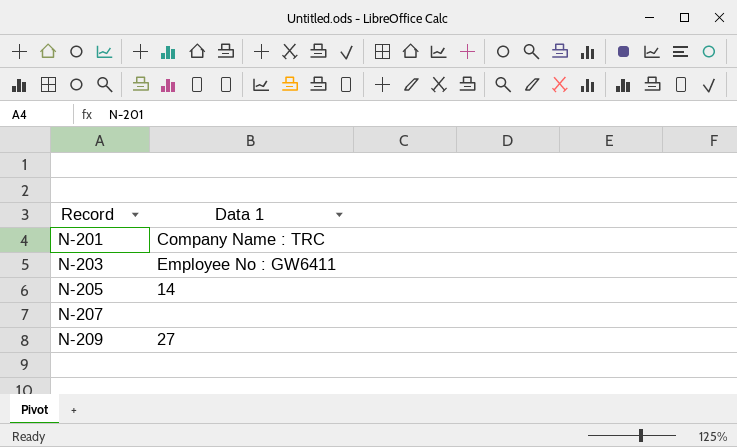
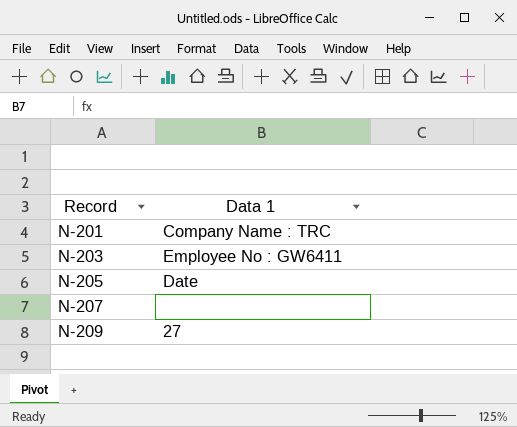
N-205 | Data 1: 14 -> Date

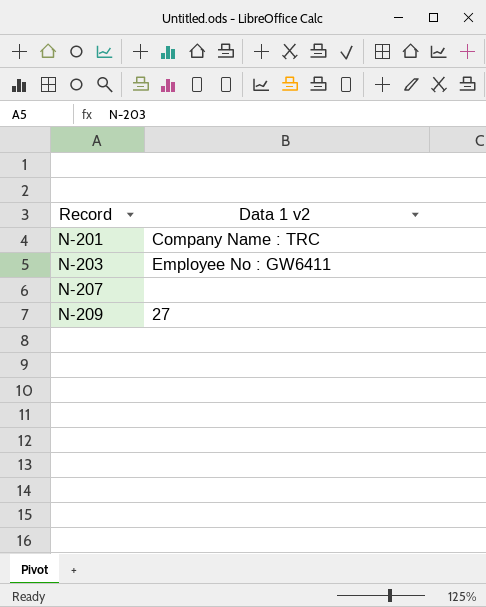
column name: Data 1 -> Data 1 v2
row N-205: Date -> none

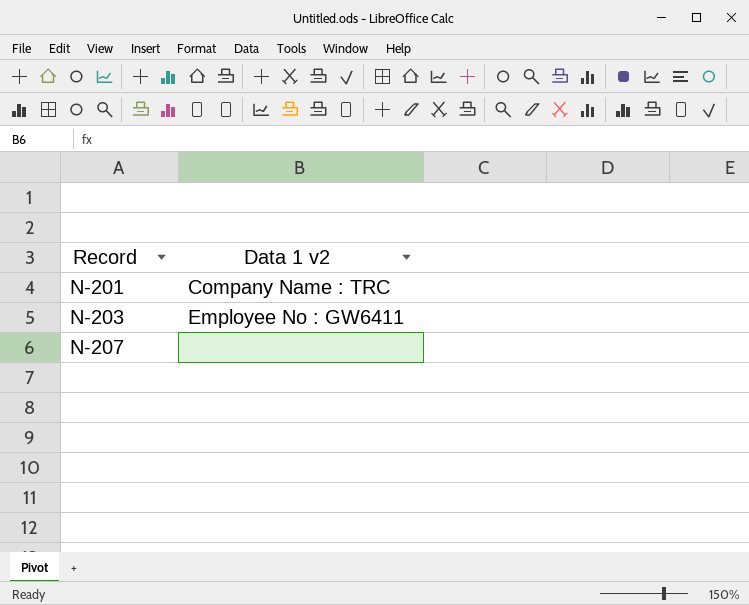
row N-209: 27 -> none

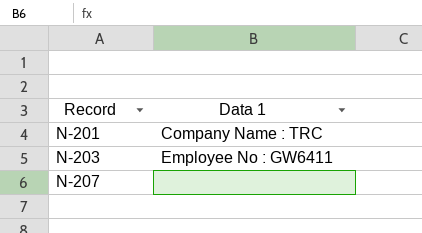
column name: Data 1 v2 -> Data 1

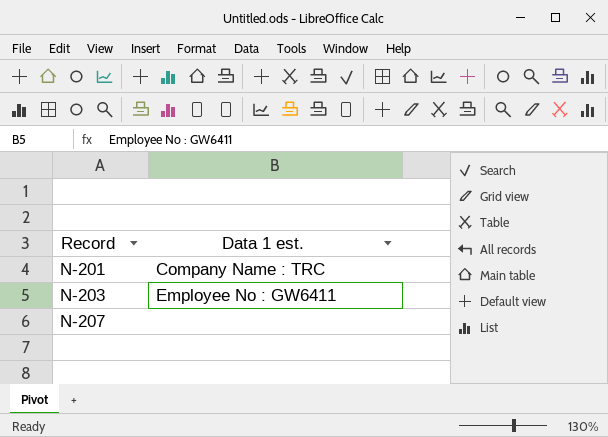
column name: Data 1 -> Data 1 est.

